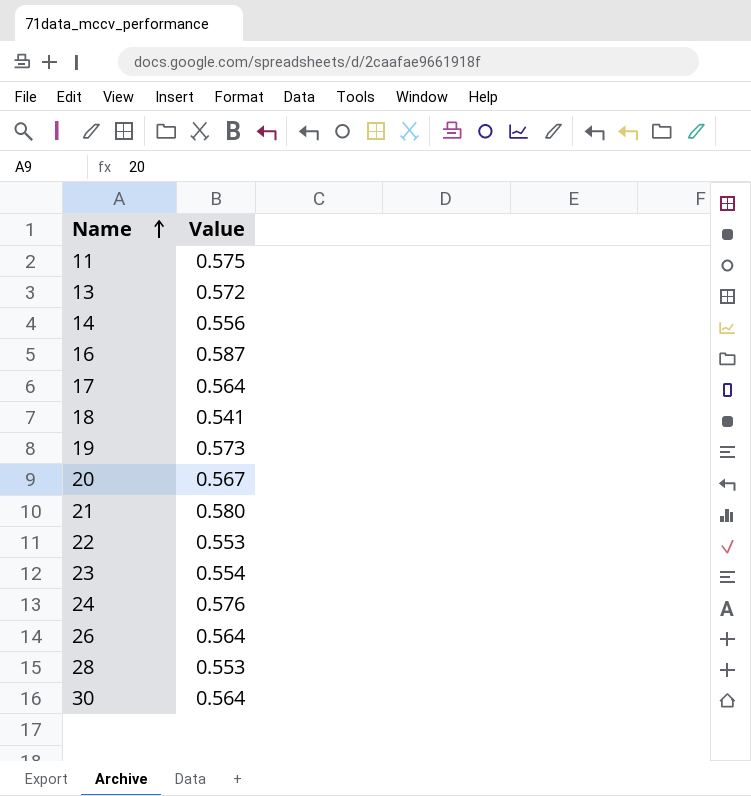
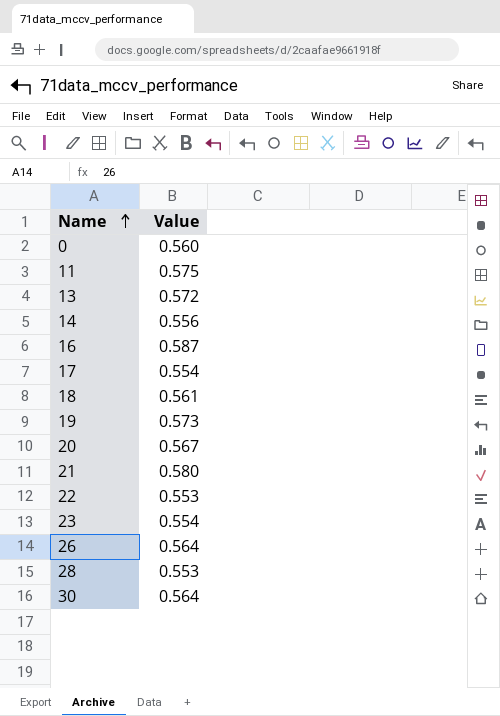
row 24: 0.576 -> none
row 0: none -> 0.560
17 | Value: 0.564 -> 0.554
18 | Value: 0.541 -> 0.561

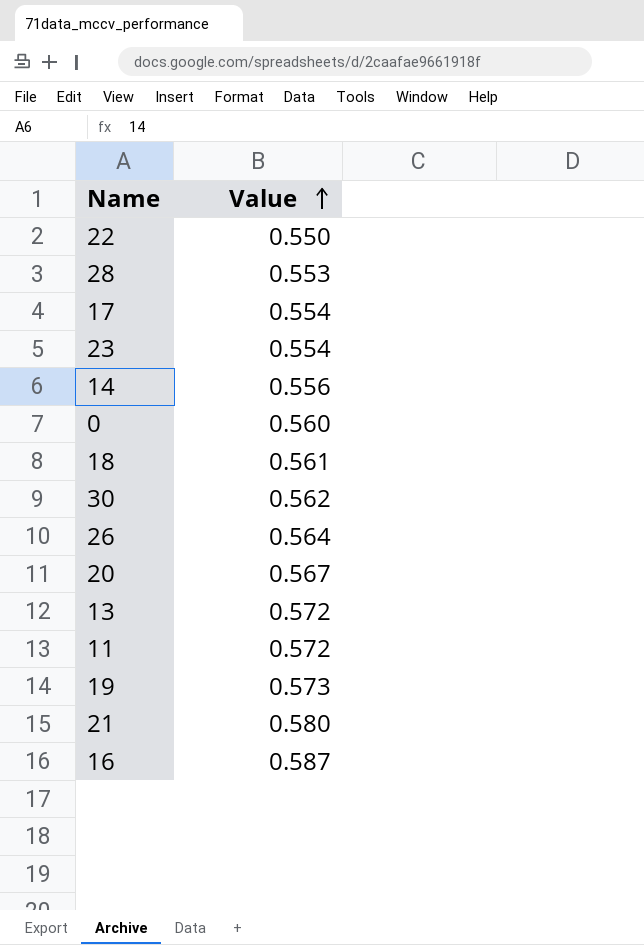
row order: Name ascending -> Value ascending
22 | Value: 0.553 -> 0.550
30 | Value: 0.564 -> 0.562
11 | Value: 0.575 -> 0.572

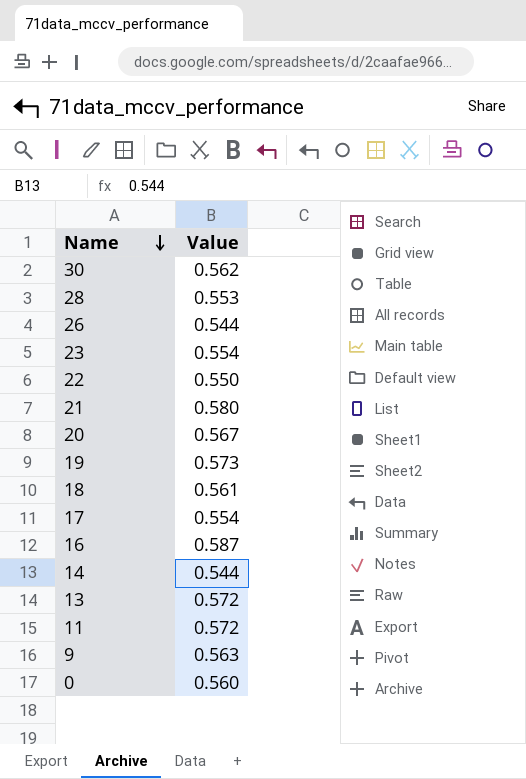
row order: Value ascending -> Name descending
26 | Value: 0.564 -> 0.544
14 | Value: 0.556 -> 0.544
row 9: none -> 0.563

